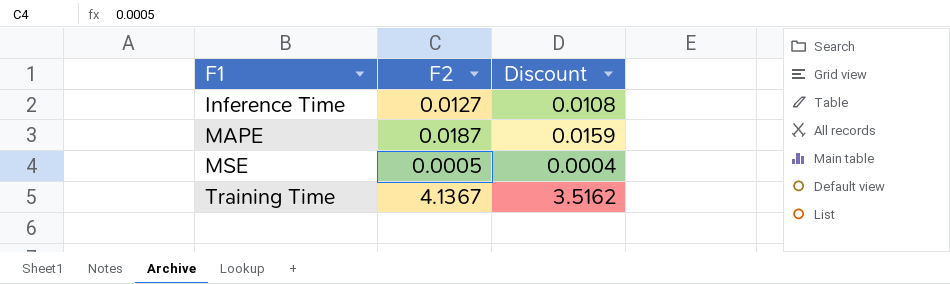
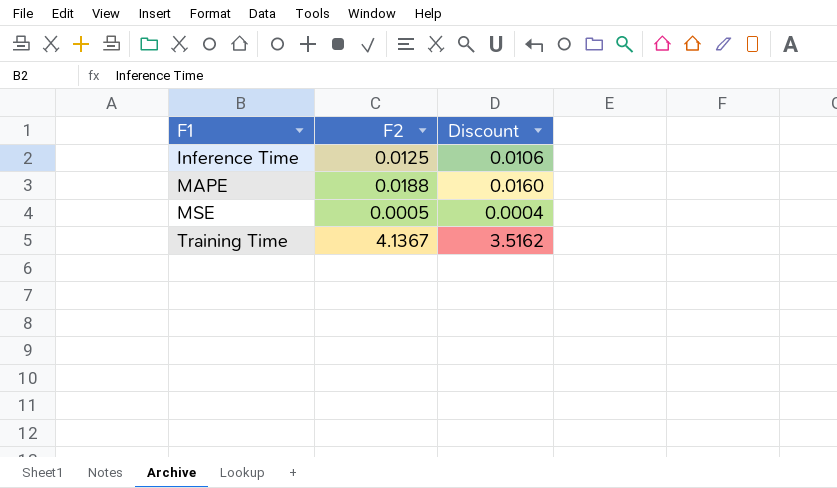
Inference Time | F2: 0.0127 -> 0.0125
Inference Time | Discount: 0.0108 -> 0.0106
MAPE | F2: 0.0187 -> 0.0188
MAPE | Discount: 0.0159 -> 0.0160

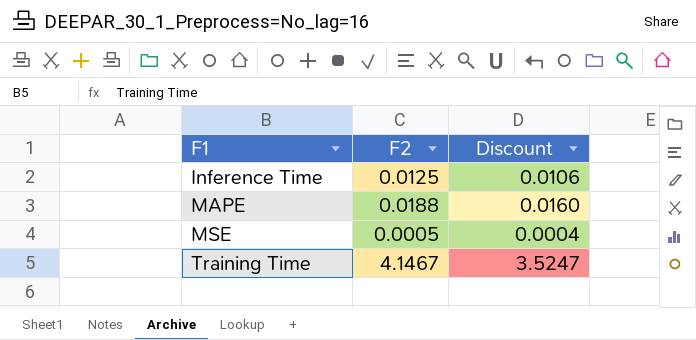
Training Time | F2: 4.1367 -> 4.1467
Training Time | Discount: 3.5162 -> 3.5247

